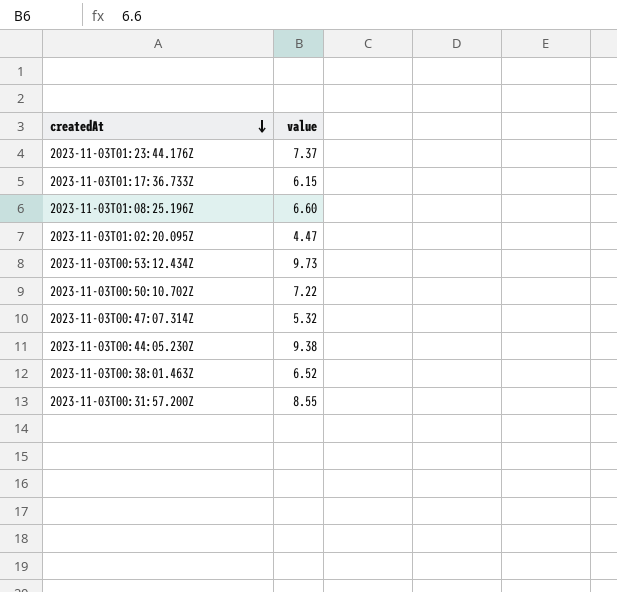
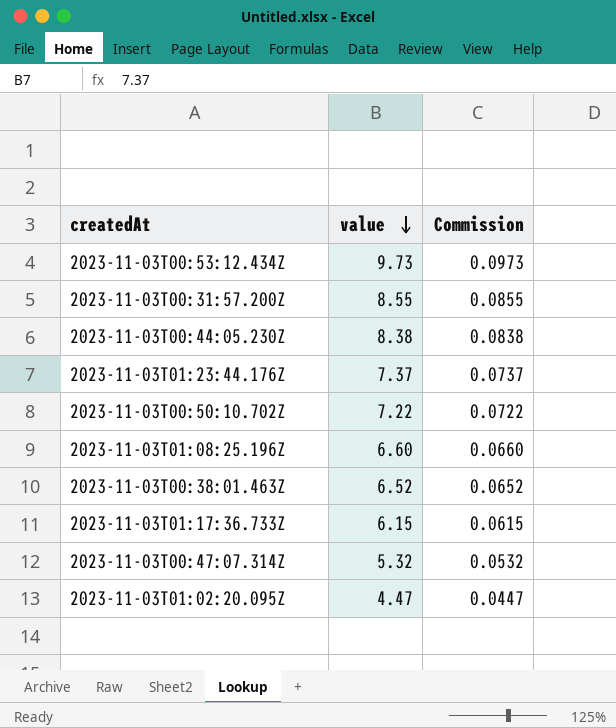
row order: createdAt descending -> value descending
column Commission | formula: none -> [value] * 0.01
2023-11-03T00:44:05.230Z | value: 9.38 -> 8.38

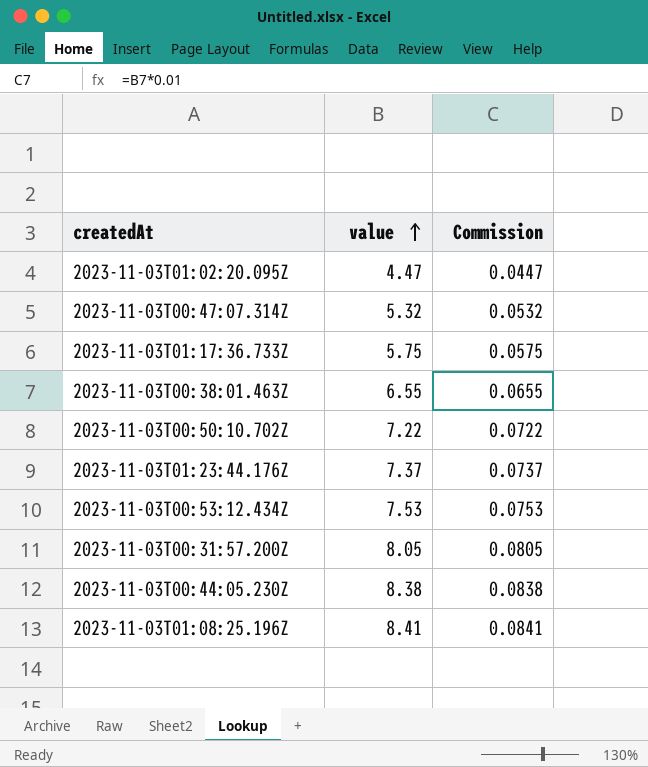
row order: value descending -> value ascending
2023-11-03T01:17:36.733Z | value: 6.15 -> 5.75
2023-11-03T01:17:36.733Z | Commission: 0.0615 -> 0.0575
2023-11-03T00:38:01.463Z | value: 6.52 -> 6.55
2023-11-03T00:38:01.463Z | Commission: 0.0652 -> 0.0655
2023-11-03T00:53:12.434Z | value: 9.73 -> 7.53
2023-11-03T00:53:12.434Z | Commission: 0.0973 -> 0.0753
2023-11-03T00:31:57.200Z | value: 8.55 -> 8.05
2023-11-03T00:31:57.200Z | Commission: 0.0855 -> 0.0805
2023-11-03T01:08:25.196Z | value: 6.60 -> 8.41
2023-11-03T01:08:25.196Z | Commission: 0.0660 -> 0.0841

